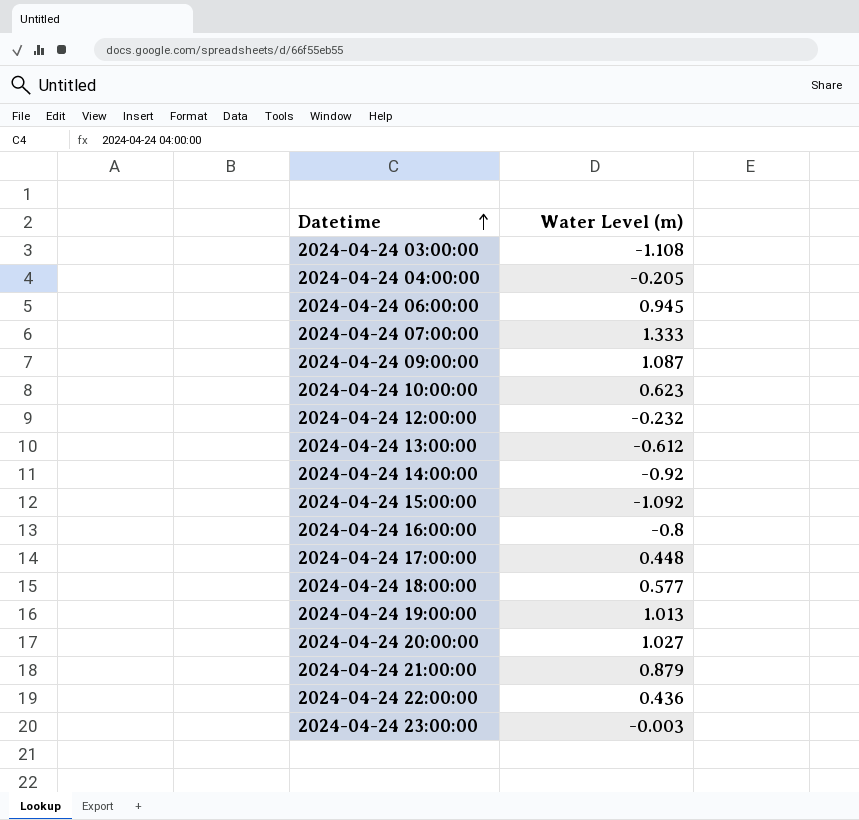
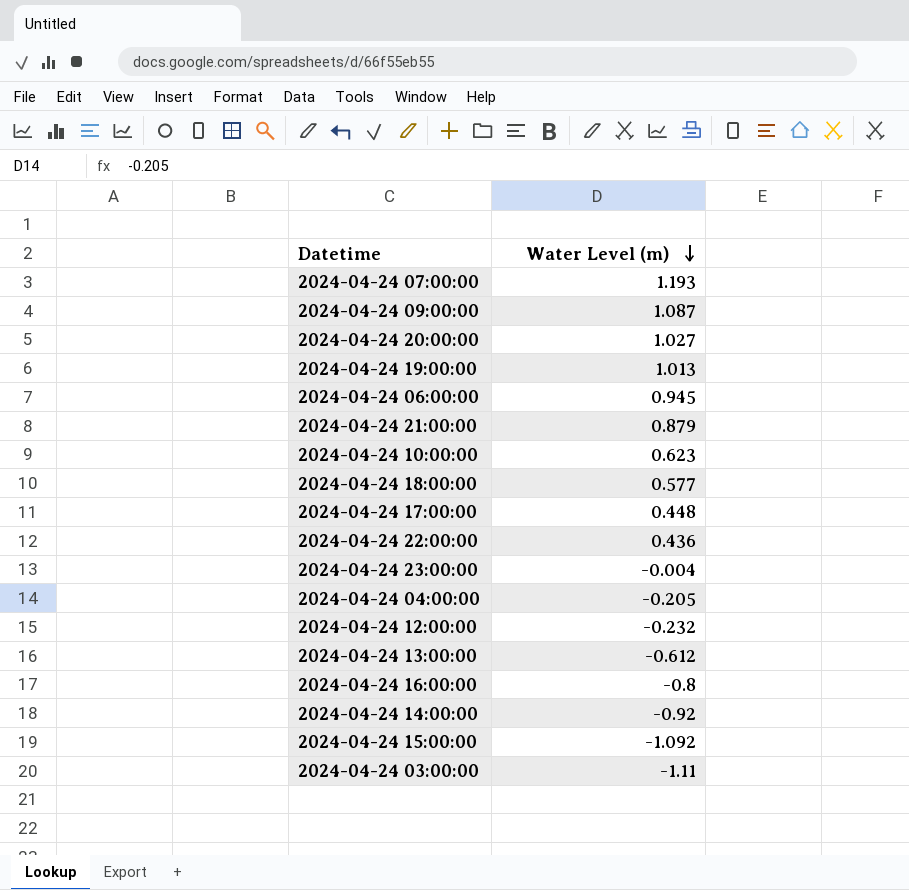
row order: Datetime ascending -> Water Level (m) descending
2024-04-24 07:00:00 | Water Level (m): 1.333 -> 1.193
2024-04-24 23:00:00 | Water Level (m): -0.003 -> -0.004
2024-04-24 03:00:00 | Water Level (m): -1.108 -> -1.11

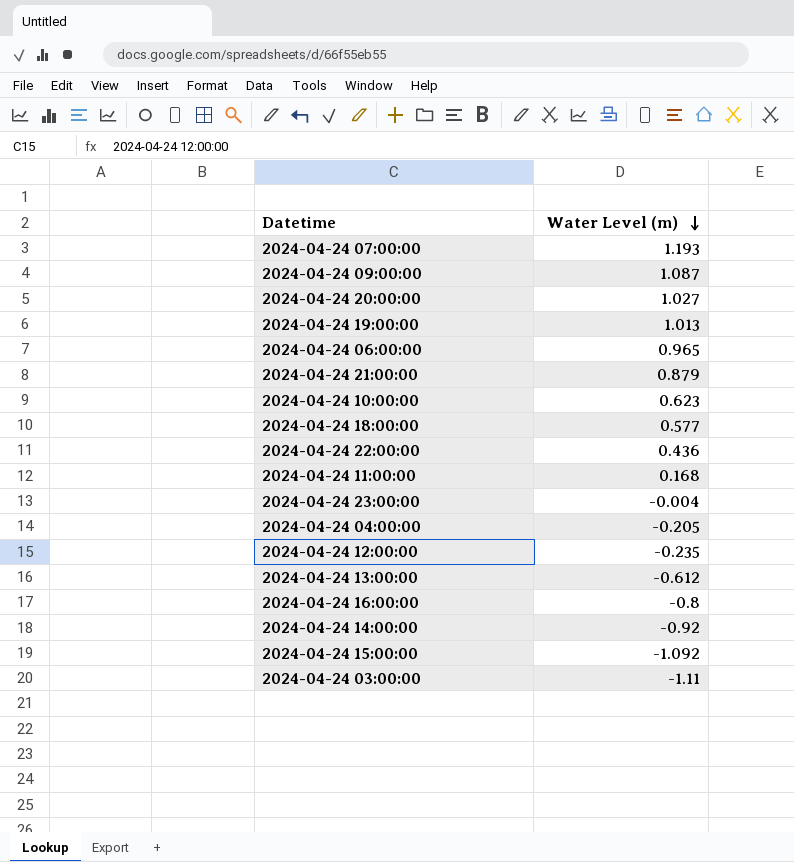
row 2024-04-24 17:00:00: 0.448 -> none
2024-04-24 06:00:00 | Water Level (m): 0.945 -> 0.965
row 2024-04-24 11:00:00: none -> 0.168
2024-04-24 12:00:00 | Water Level (m): -0.232 -> -0.235

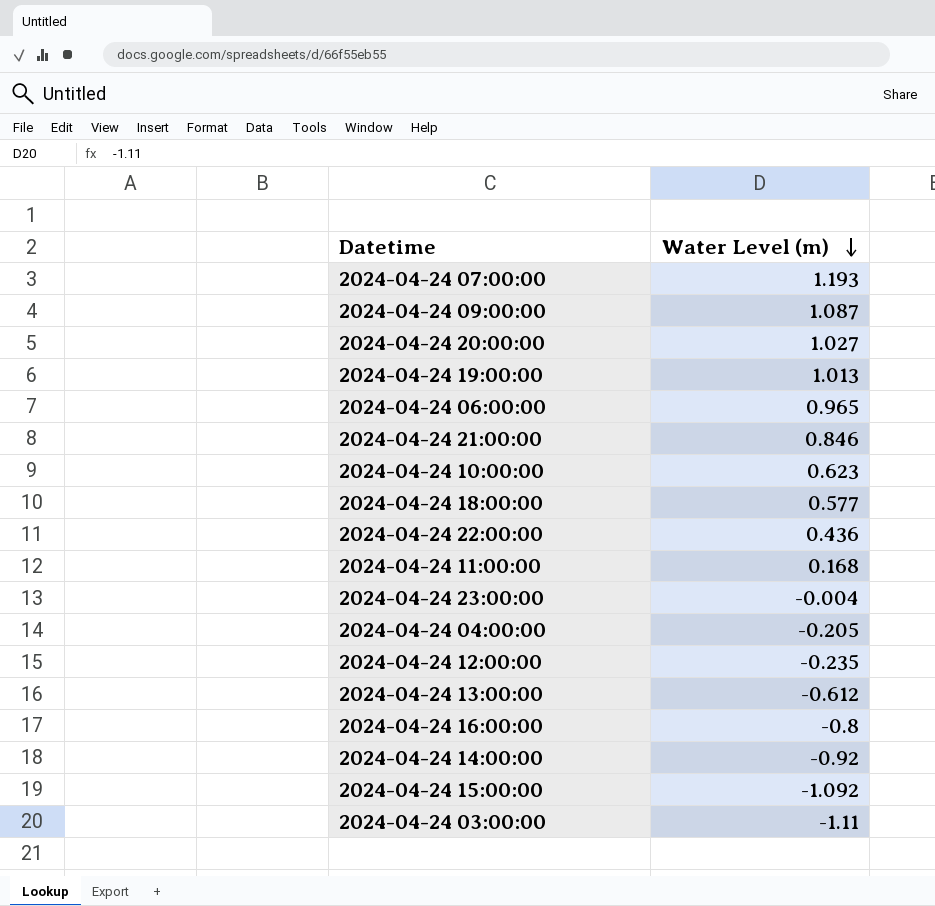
2024-04-24 21:00:00 | Water Level (m): 0.879 -> 0.846

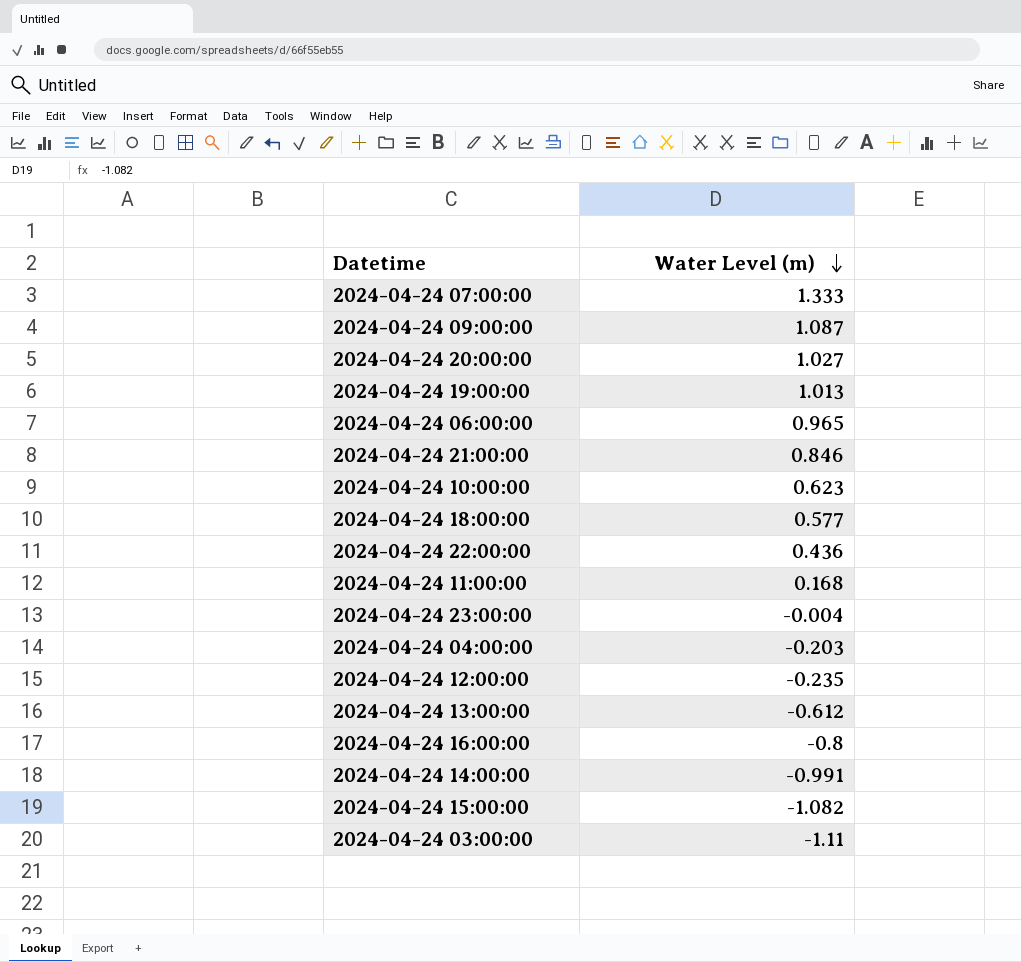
2024-04-24 07:00:00 | Water Level (m): 1.193 -> 1.333
2024-04-24 04:00:00 | Water Level (m): -0.205 -> -0.203
2024-04-24 14:00:00 | Water Level (m): -0.92 -> -0.991
2024-04-24 15:00:00 | Water Level (m): -1.092 -> -1.082

